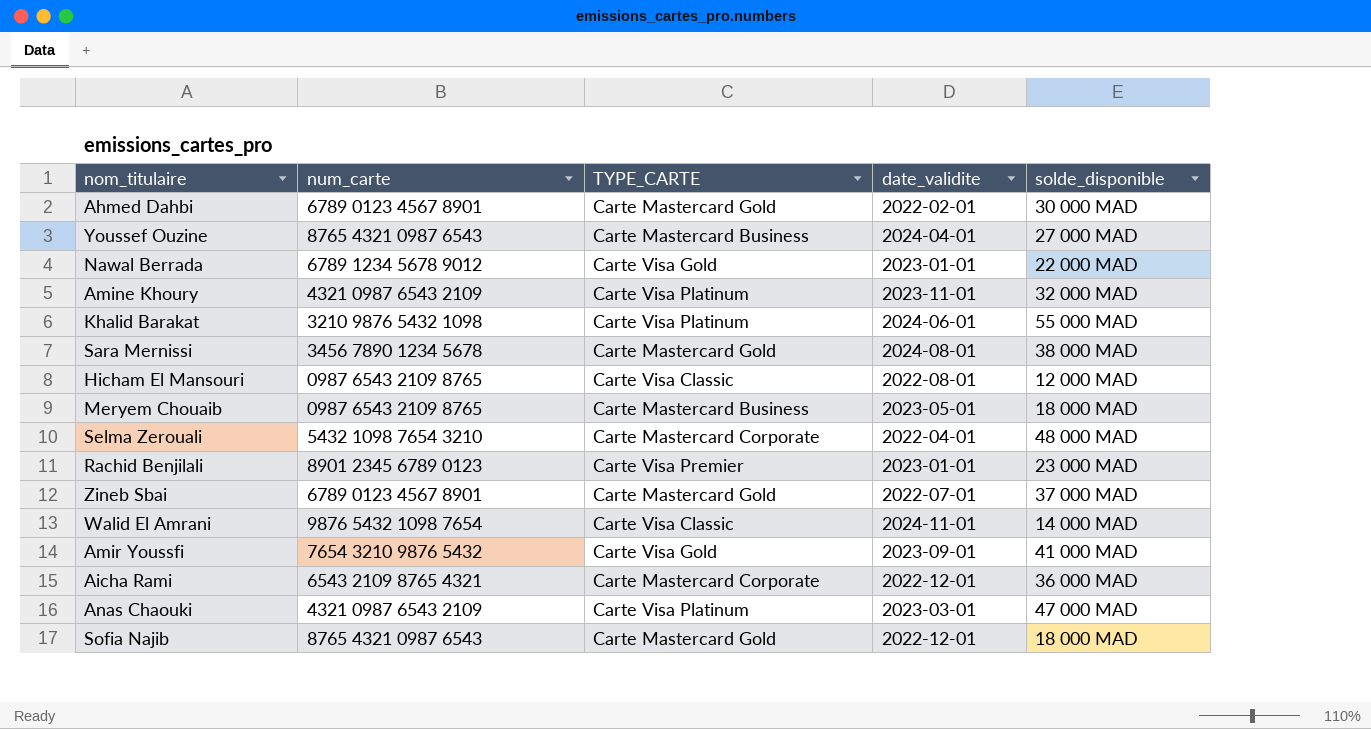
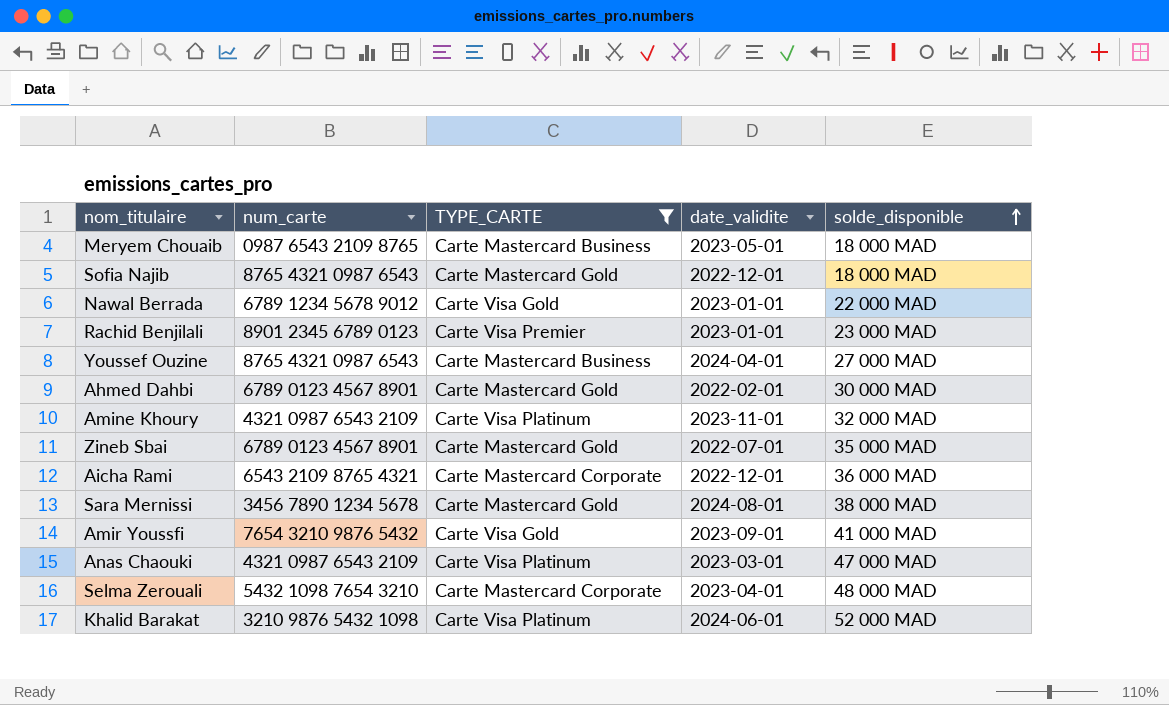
filter: none -> TYPE_CARTE != Carte Visa Classic
row order: none -> solde_disponible ascending
Zineb Sbai | solde_disponible: 37 000 MAD -> 35 000 MAD
Selma Zerouali | date_validite: 2022-04-01 -> 2023-04-01
Khalid Barakat | solde_disponible: 55 000 MAD -> 52 000 MAD

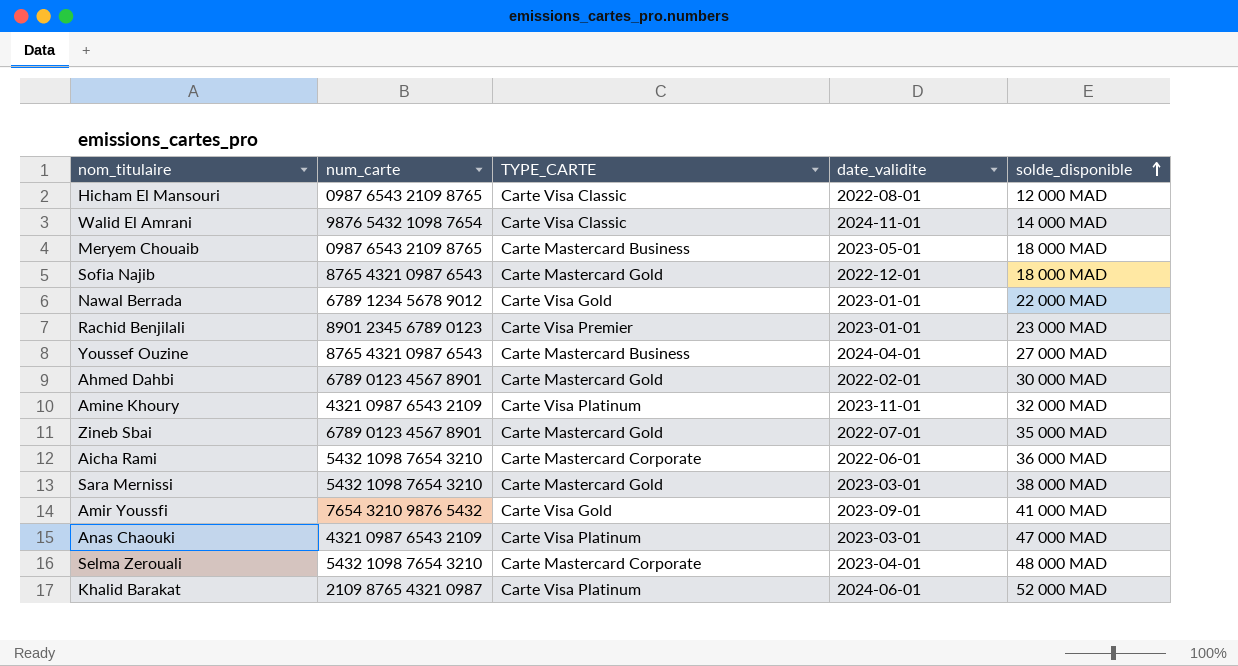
filter: TYPE_CARTE != Carte Visa Classic -> none
Aicha Rami | num_carte: 6543 2109 8765 4321 -> 5432 1098 7654 3210
Aicha Rami | date_validite: 2022-12-01 -> 2022-06-01
Sara Mernissi | num_carte: 3456 7890 1234 5678 -> 5432 1098 7654 3210
Sara Mernissi | date_validite: 2024-08-01 -> 2023-03-01
Khalid Barakat | num_carte: 3210 9876 5432 1098 -> 2109 8765 4321 0987

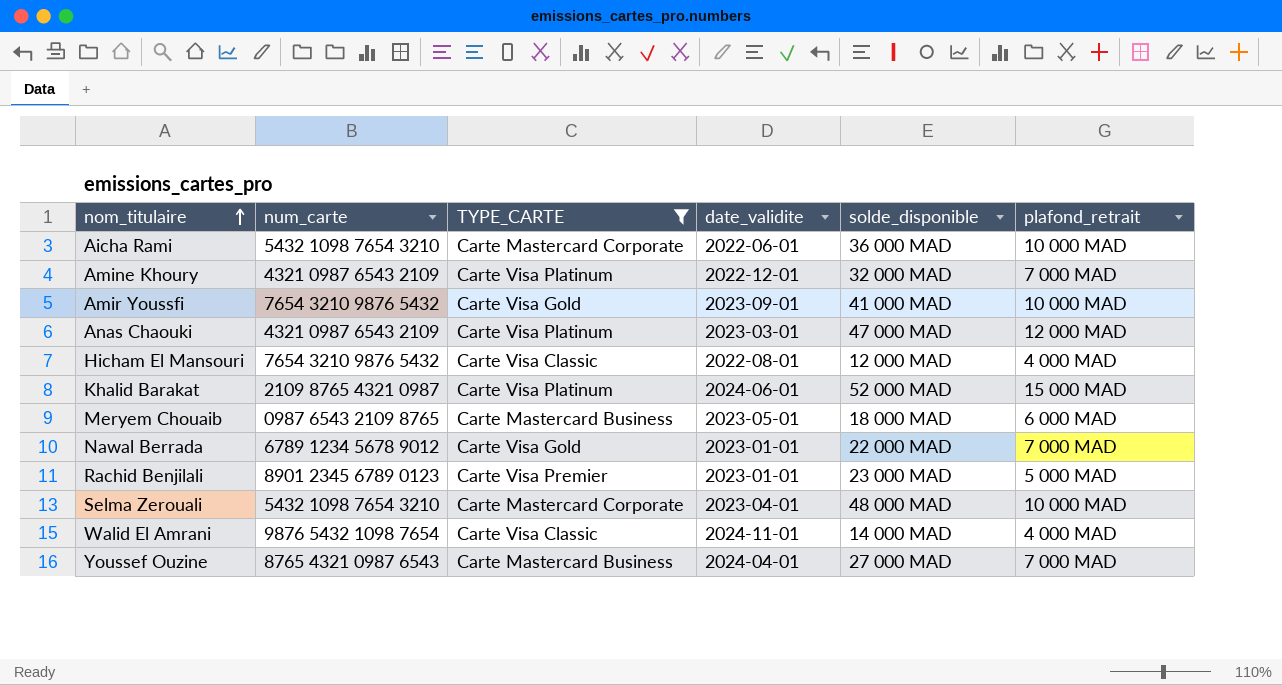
filter: none -> TYPE_CARTE != Carte Mastercard Gold
row order: solde_disponible ascending -> nom_titulaire ascending
column plafond_retrait | position: none -> 6
Amine Khoury | date_validite: 2023-11-01 -> 2022-12-01
Hicham El Mansouri | num_carte: 0987 6543 2109 8765 -> 7654 3210 9876 5432

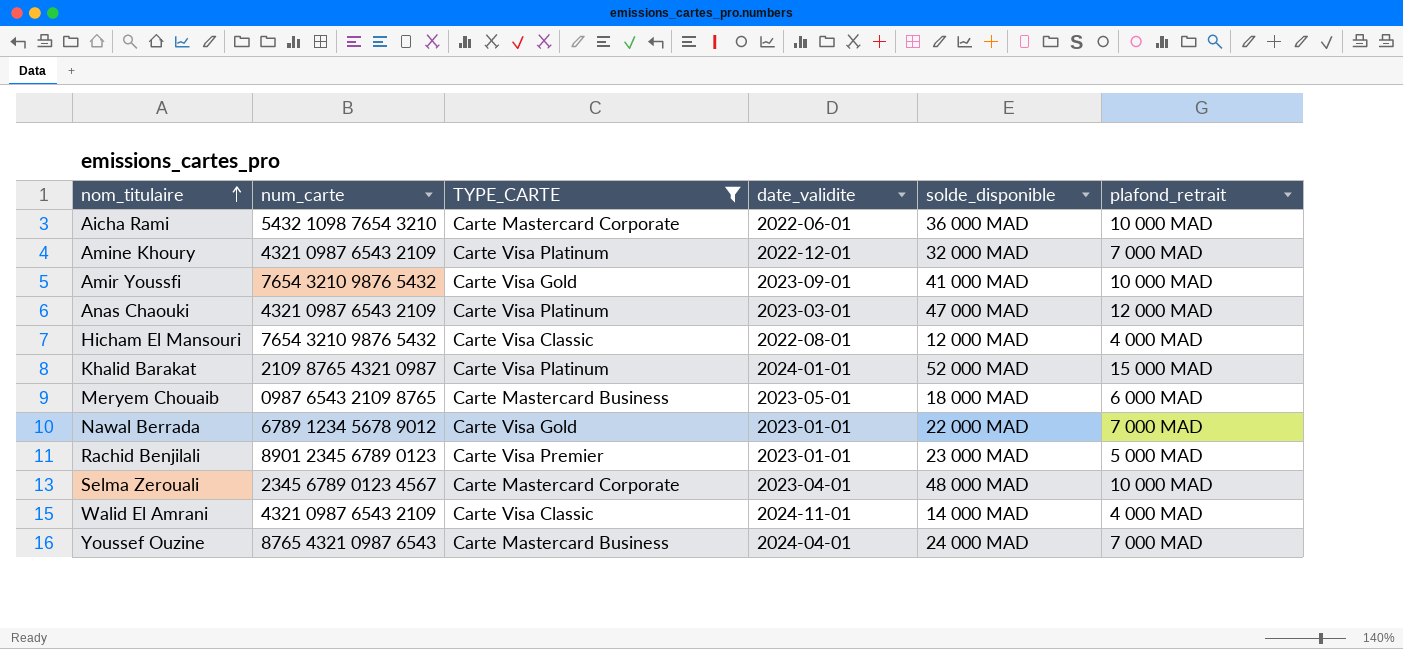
Khalid Barakat | date_validite: 2024-06-01 -> 2024-01-01
Selma Zerouali | num_carte: 5432 1098 7654 3210 -> 2345 6789 0123 4567
Walid El Amrani | num_carte: 9876 5432 1098 7654 -> 4321 0987 6543 2109
Youssef Ouzine | solde_disponible: 27 000 MAD -> 24 000 MAD

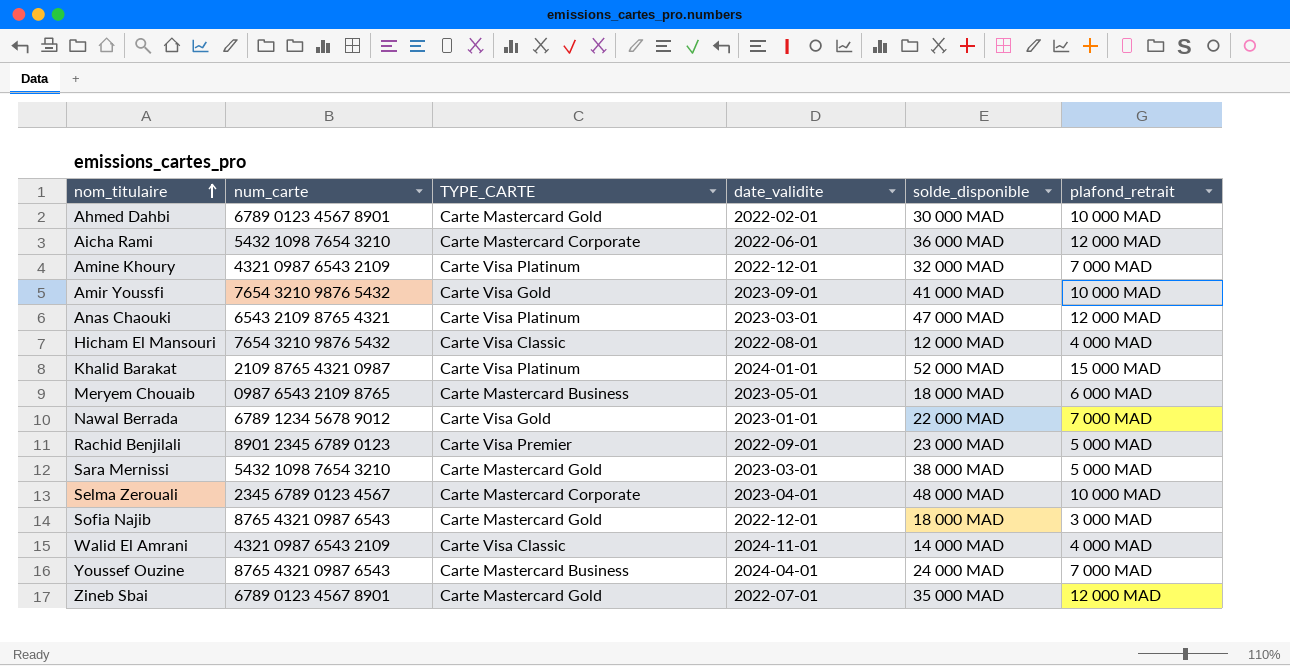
filter: TYPE_CARTE != Carte Mastercard Gold -> none
Aicha Rami | plafond_retrait: 10 000 MAD -> 12 000 MAD
Anas Chaouki | num_carte: 4321 0987 6543 2109 -> 6543 2109 8765 4321
Rachid Benjilali | date_validite: 2023-01-01 -> 2022-09-01

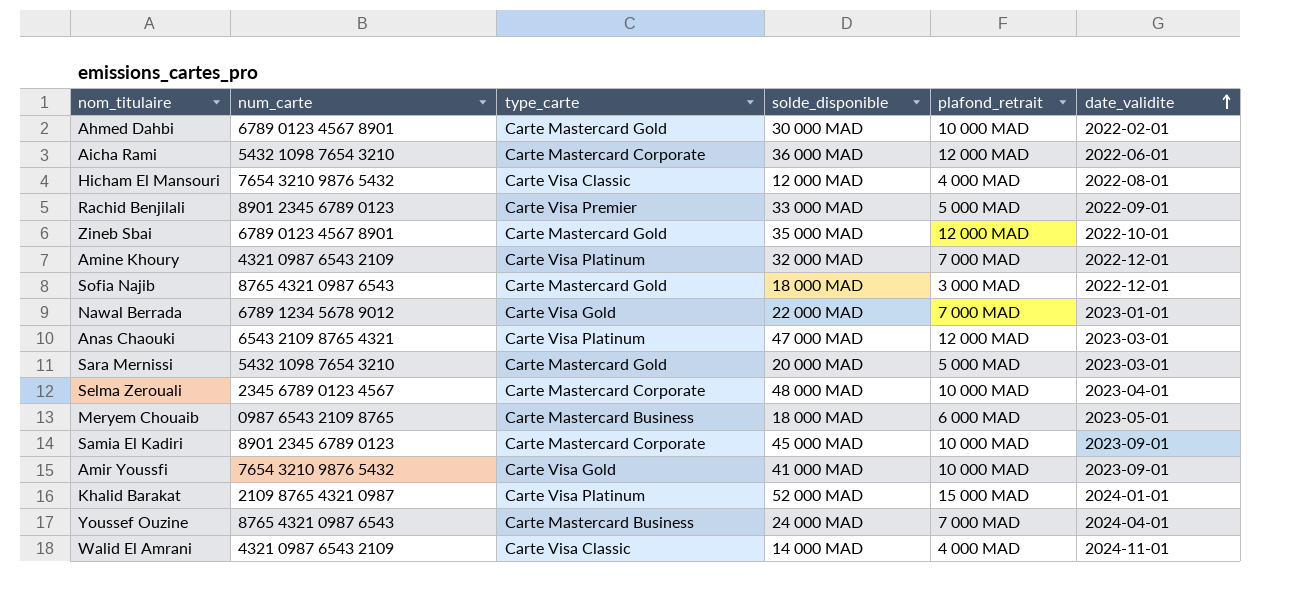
row order: nom_titulaire ascending -> date_validite ascending
column name: TYPE_CARTE -> type_carte
column date_validite | position: 4 -> 6
Rachid Benjilali | solde_disponible: 23 000 MAD -> 33 000 MAD
Zineb Sbai | date_validite: 2022-07-01 -> 2022-10-01
Sara Mernissi | solde_disponible: 38 000 MAD -> 20 000 MAD
row Samia El Kadiri: none -> 8901 2345 6789 0123 | Carte Mastercard Corporate | 45 000 MAD | 10 000 MAD | 2023-09-01

